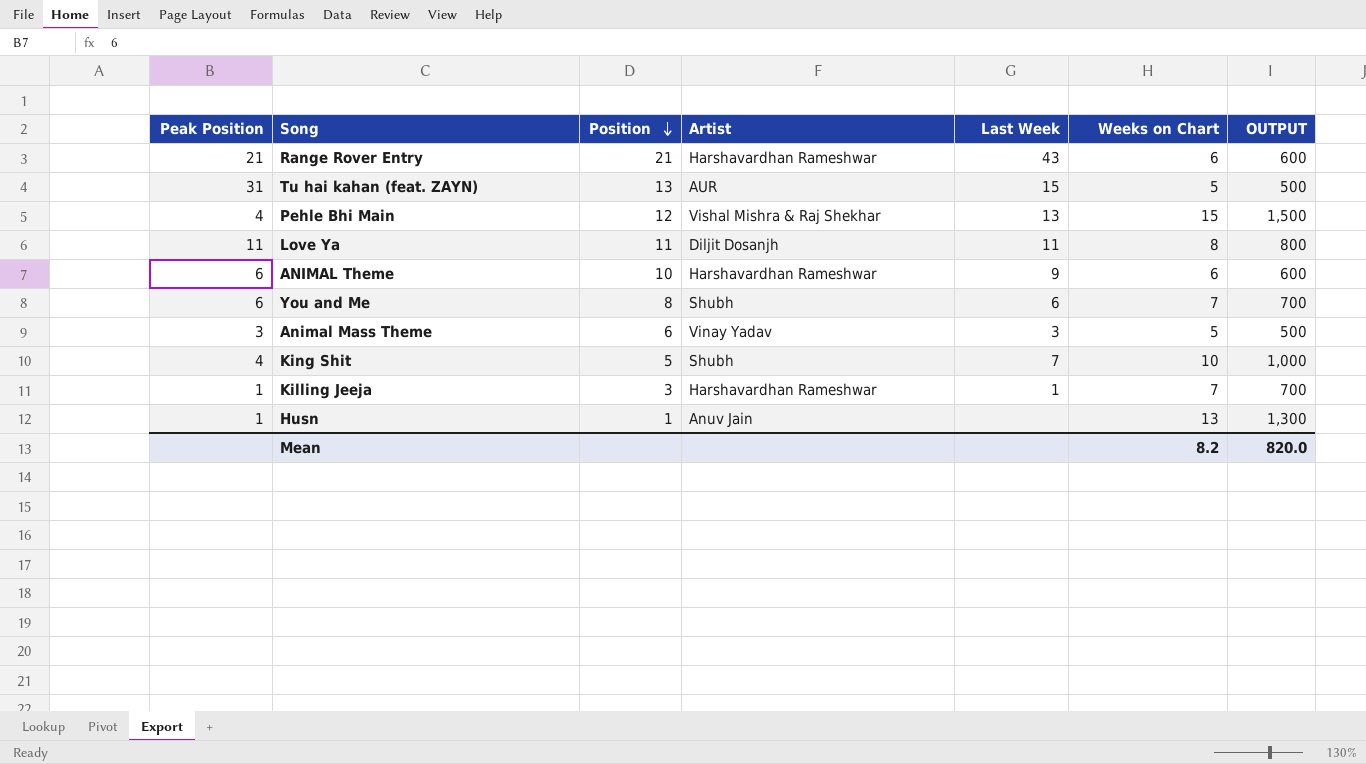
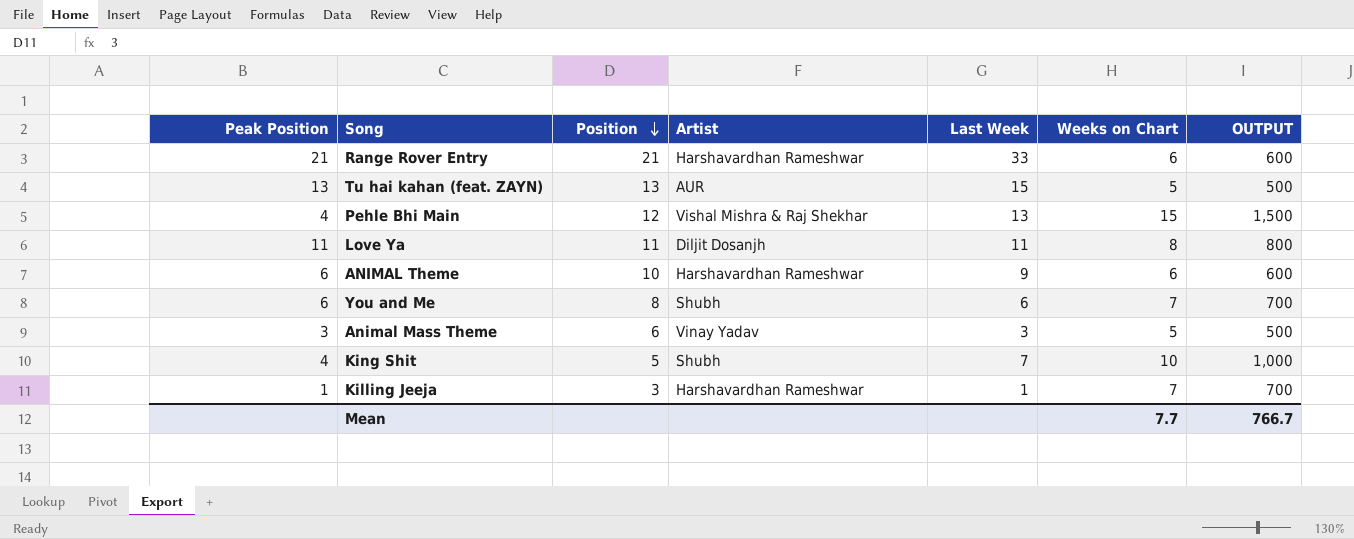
row Husn: 1 | 1 | Anuv Jain | none | 13 | 1,300 -> none
Range Rover Entry | Last Week: 43 -> 33
Tu hai kahan (feat. ZAYN) | Peak Position: 31 -> 13
Mean | Weeks on Chart: 8.2 -> 7.7
Mean | OUTPUT: 820.0 -> 766.7

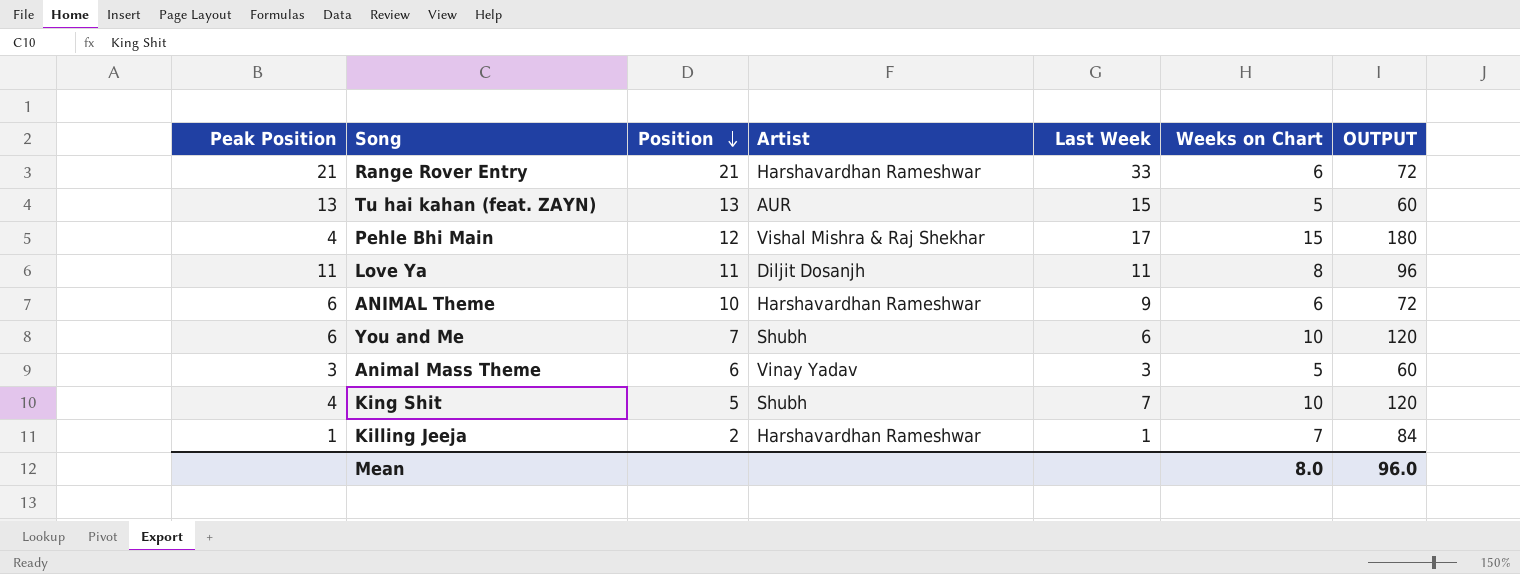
column OUTPUT | formula: [Weeks on Chart] * 100 -> [Weeks on Chart] * 12
Pehle Bhi Main | Last Week: 13 -> 17
You and Me | Position: 8 -> 7
You and Me | Weeks on Chart: 7 -> 10
Killing Jeeja | Position: 3 -> 2
Mean | Weeks on Chart: 7.7 -> 8.0
Mean | OUTPUT: 766.7 -> 96.0

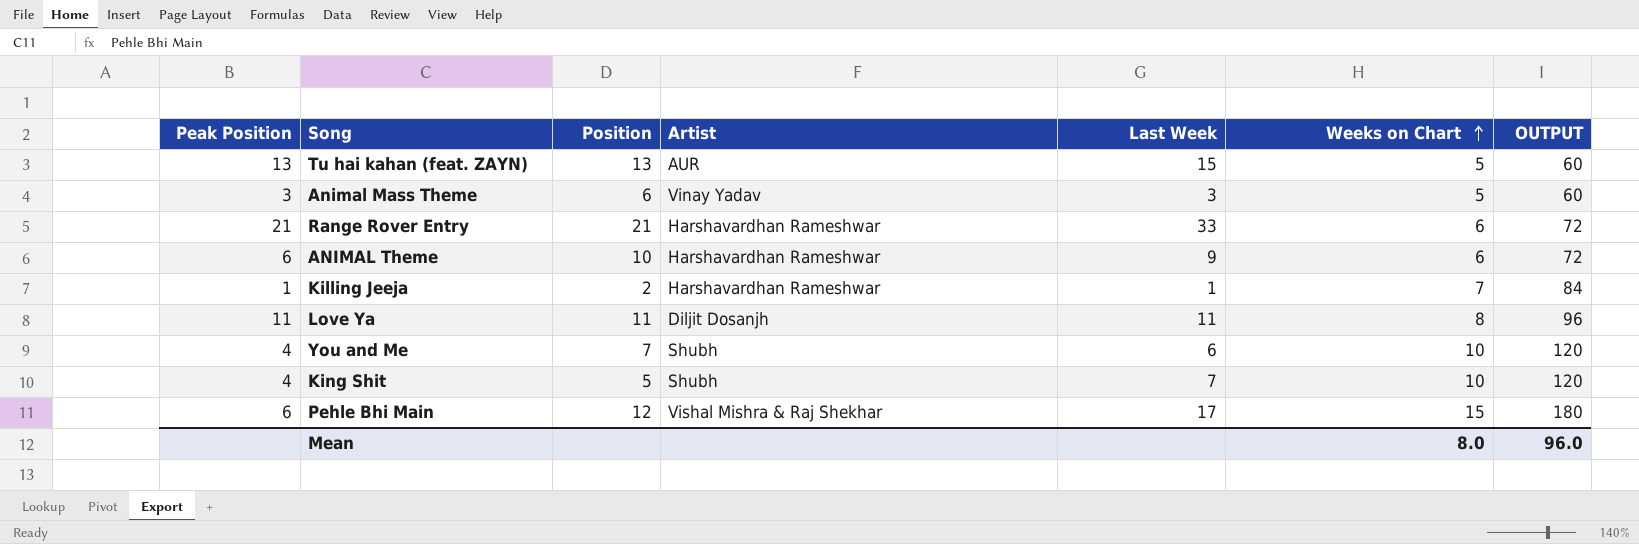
row order: Position descending -> Weeks on Chart ascending
You and Me | Peak Position: 6 -> 4
Pehle Bhi Main | Peak Position: 4 -> 6

